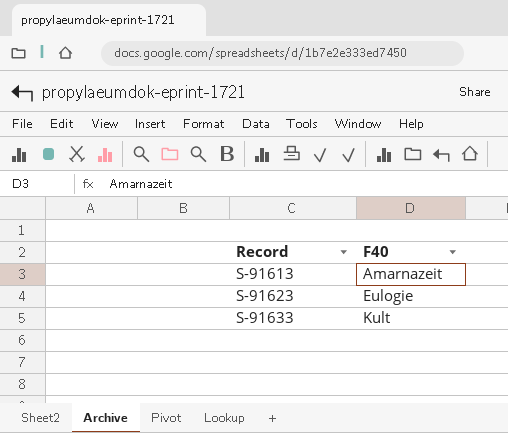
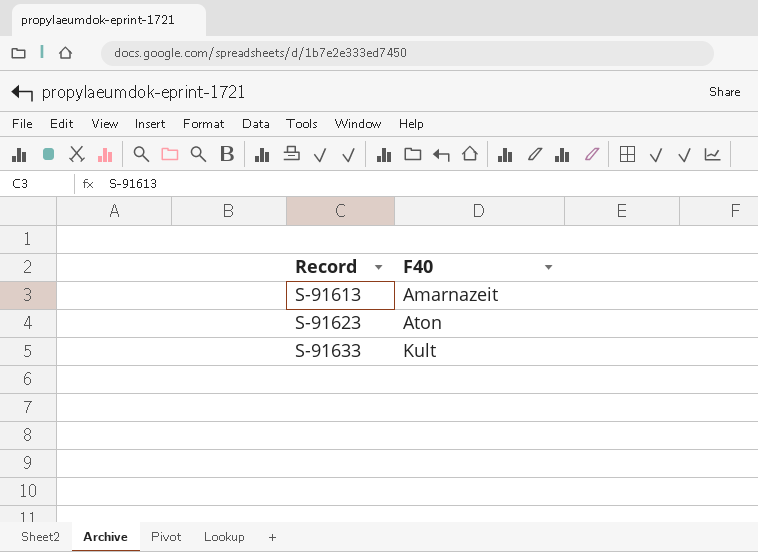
S-91623 | F40: Eulogie -> Aton

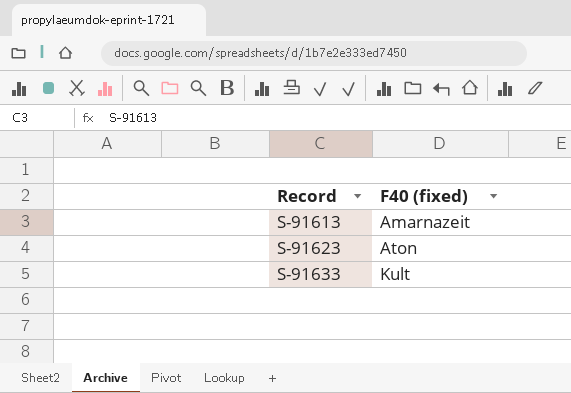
column name: F40 -> F40 (fixed)

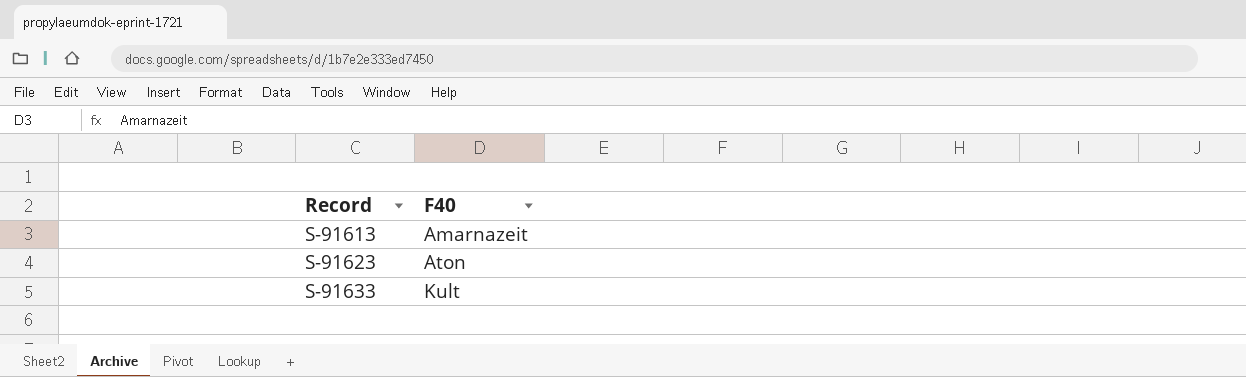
column name: F40 (fixed) -> F40

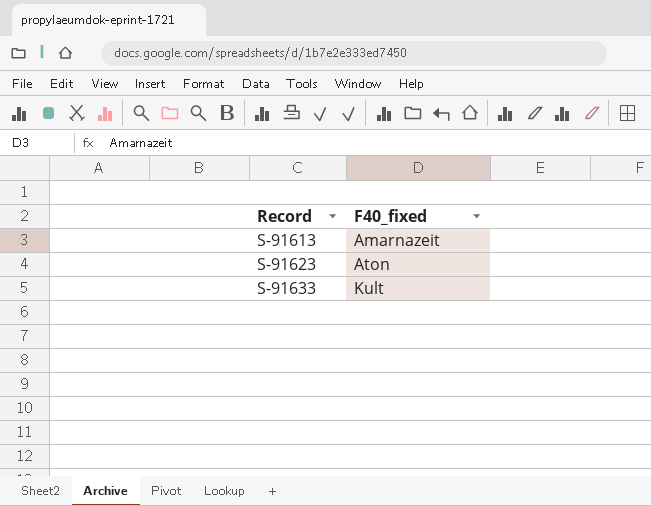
column name: F40 -> F40_fixed

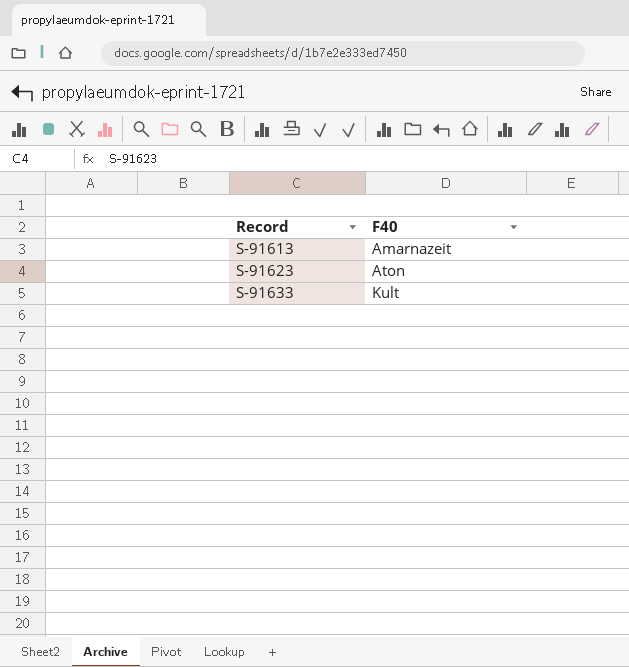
column name: F40_fixed -> F40

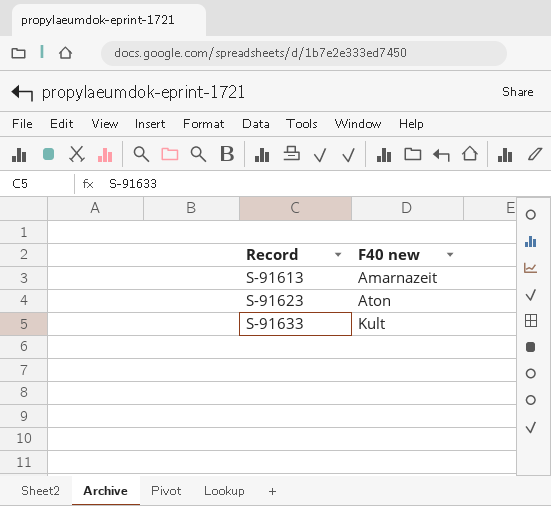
column name: F40 -> F40 new

